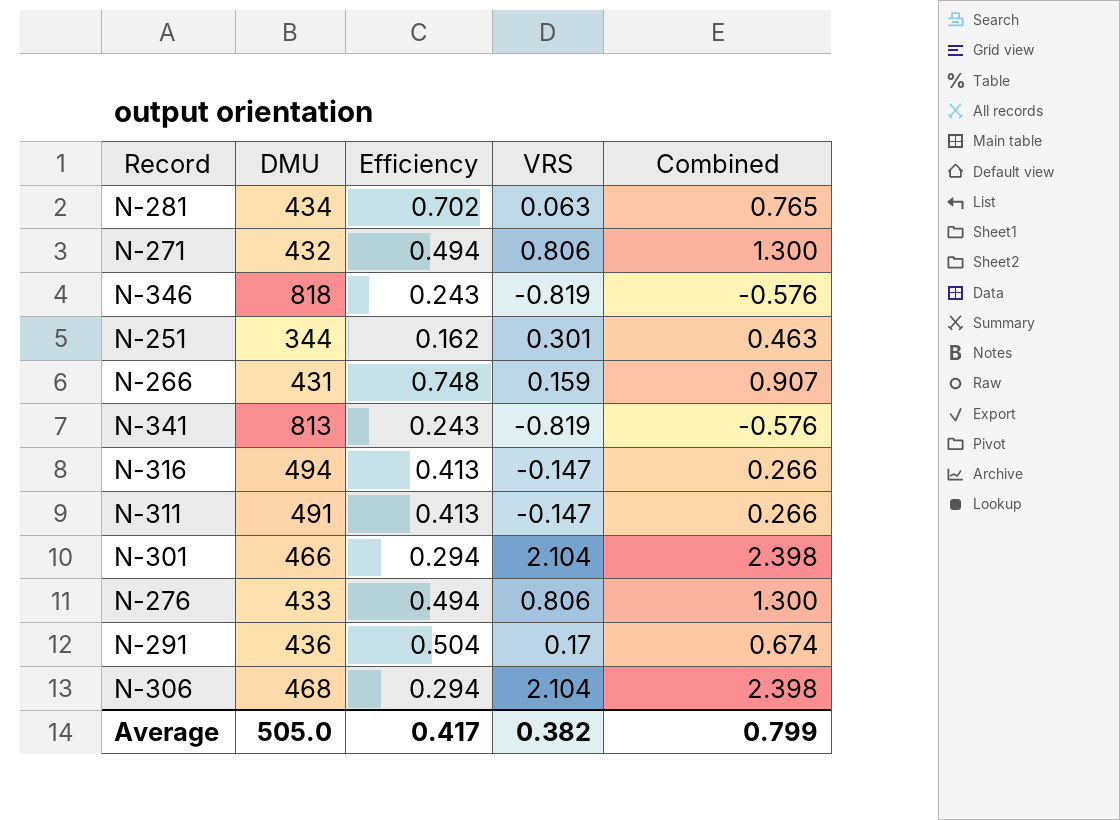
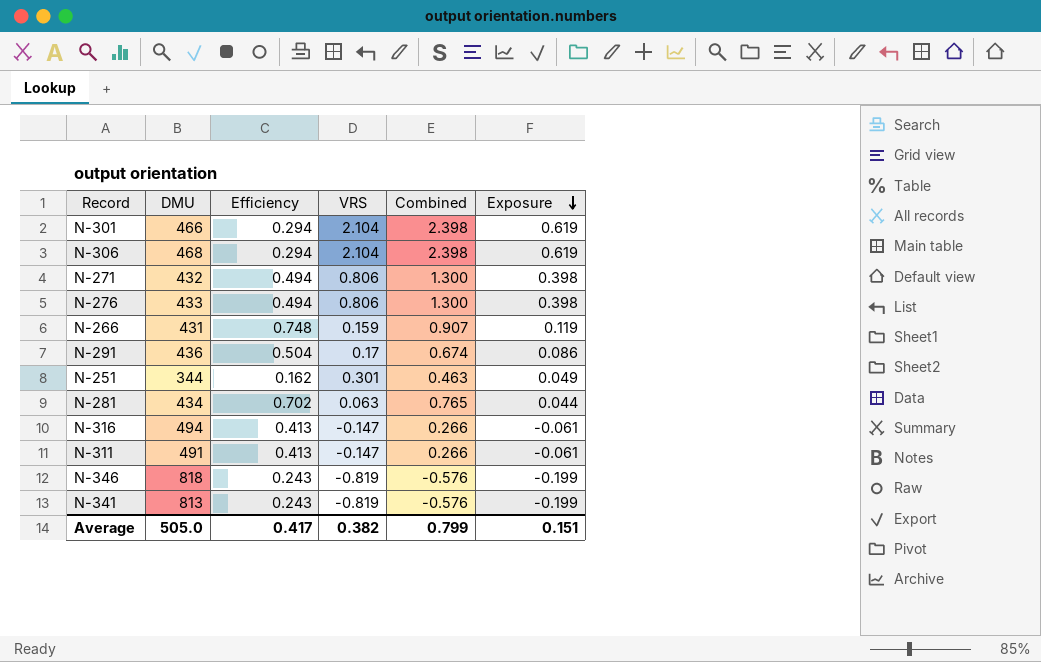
row order: none -> Exposure descending
column Exposure | formula: none -> [Efficiency] * [VRS]

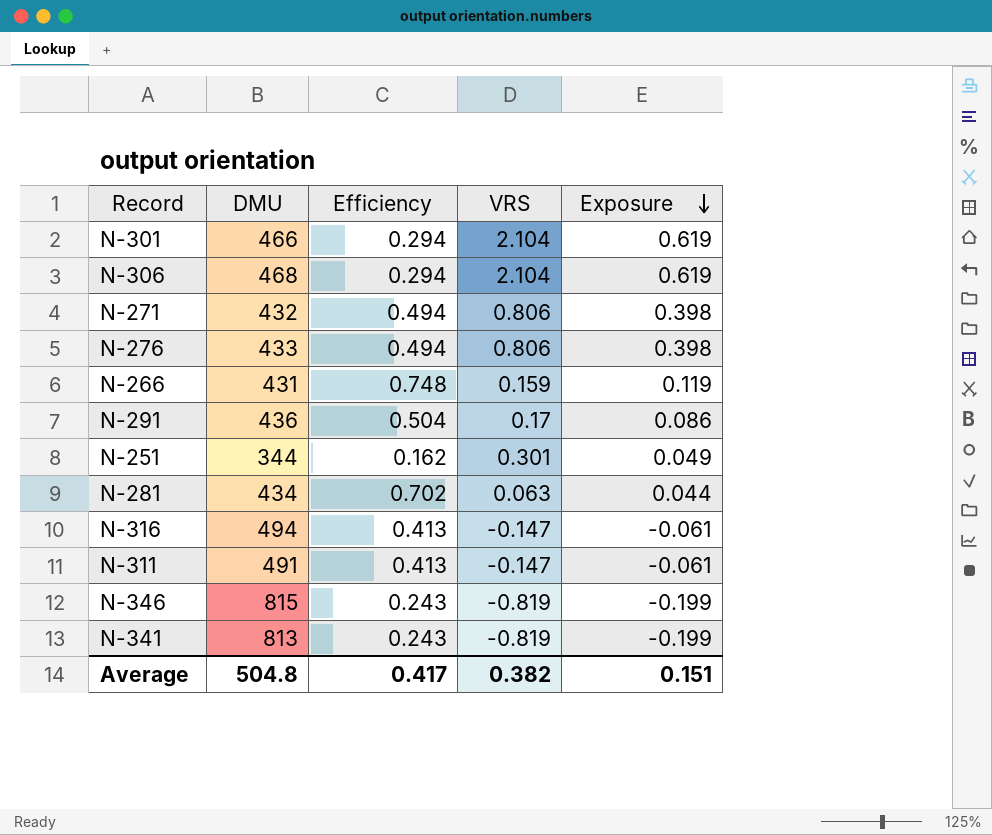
column Combined | formula: [Efficiency] + [VRS] -> none
N-346 | DMU: 818 -> 815
Average | DMU: 505.0 -> 504.8

